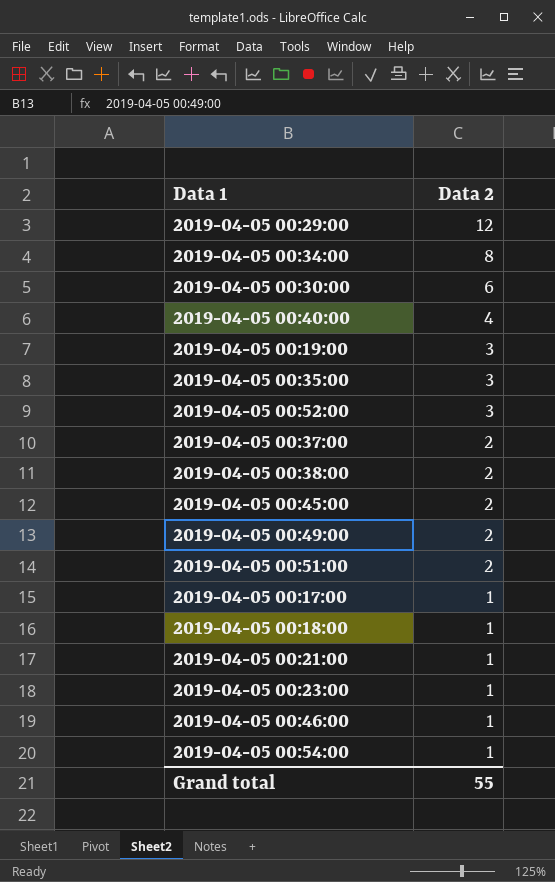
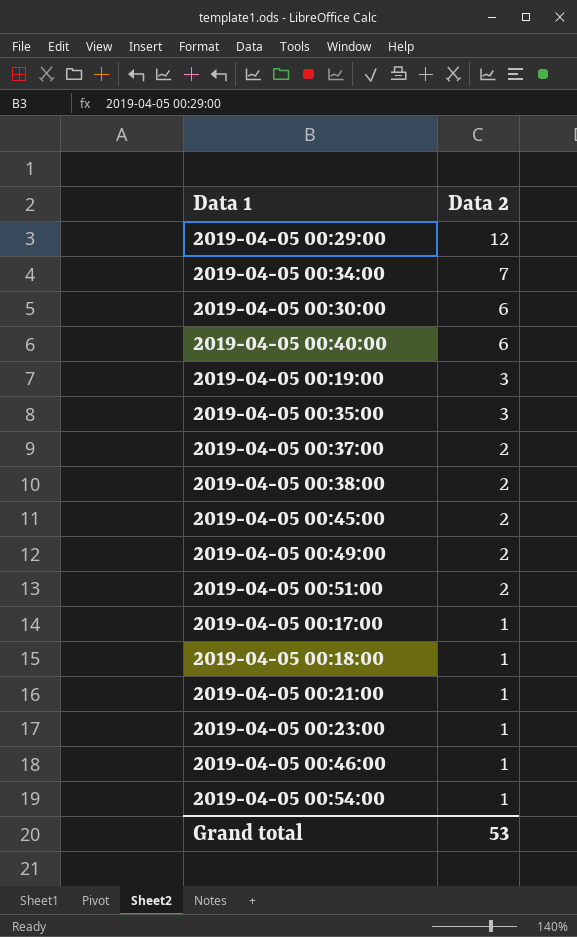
row 2019-04-05 00:52:00: 3 -> none
2019-04-05 00:34:00 | Data 2: 8 -> 7
2019-04-05 00:40:00 | Data 2: 4 -> 6
Grand total | Data 2: 55 -> 53

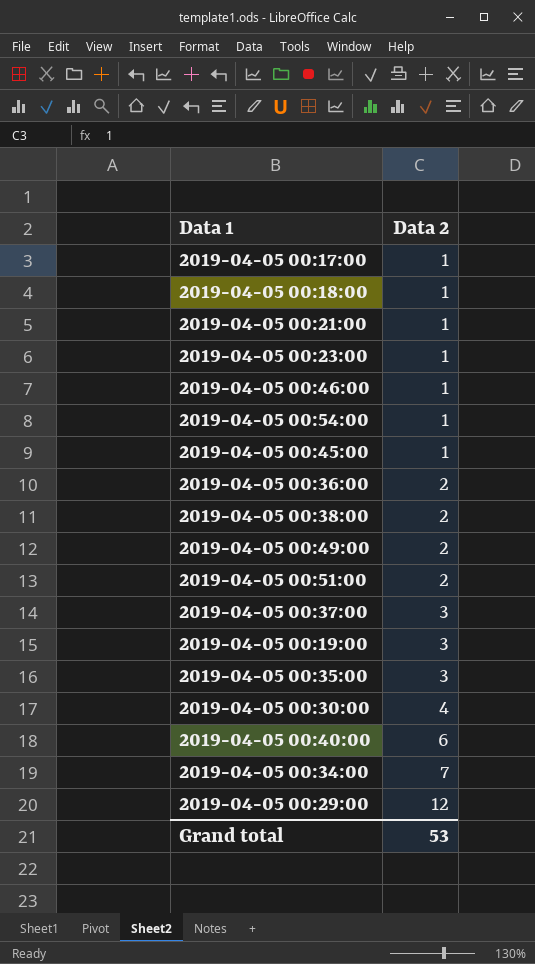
row order: Data 2 descending -> Data 2 ascending
2019-04-05 00:45:00 | Data 2: 2 -> 1
row 2019-04-05 00:36:00: none -> 2
2019-04-05 00:37:00 | Data 2: 2 -> 3
2019-04-05 00:30:00 | Data 2: 6 -> 4

